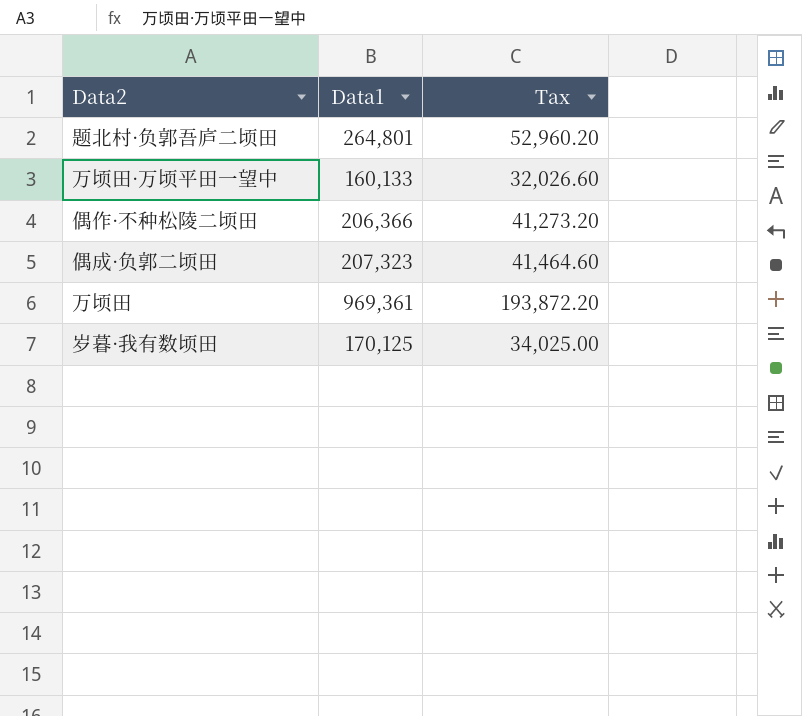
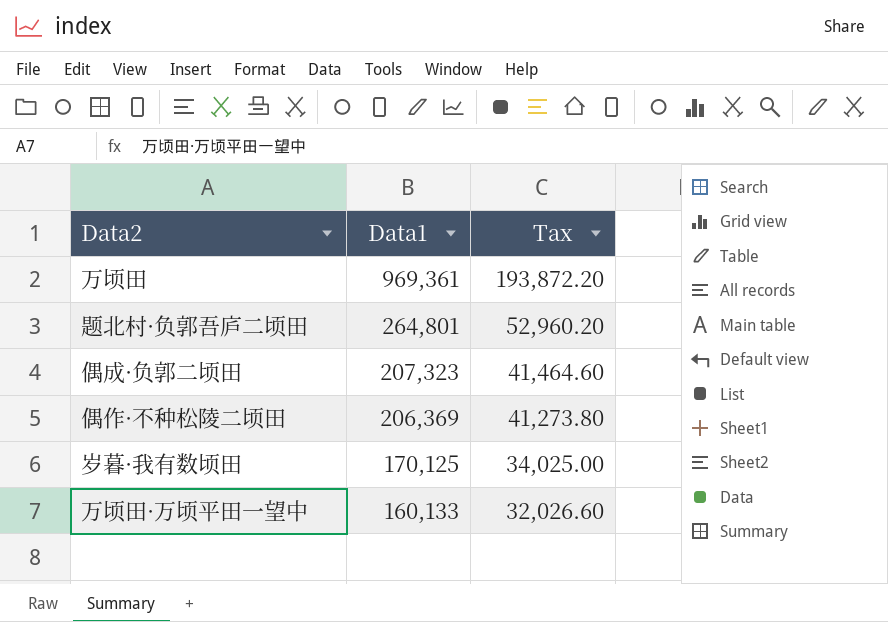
row order: none -> Data1 descending
偶作·不种松陵二顷田 | Data1: 206,366 -> 206,369
偶作·不种松陵二顷田 | Tax: 41,273.20 -> 41,273.80

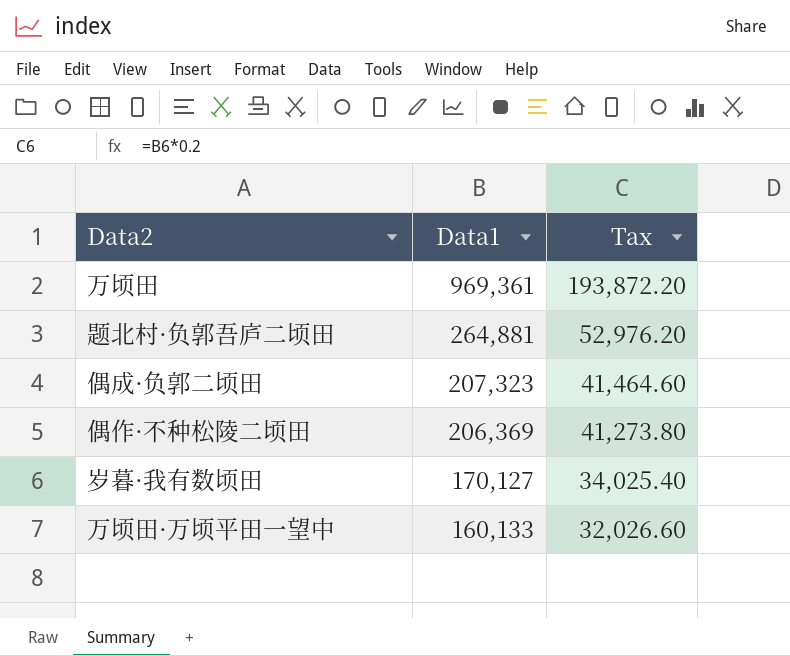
题北村·负郭吾庐二顷田 | Data1: 264,801 -> 264,881
题北村·负郭吾庐二顷田 | Tax: 52,960.20 -> 52,976.20
岁暮·我有数顷田 | Data1: 170,125 -> 170,127
岁暮·我有数顷田 | Tax: 34,025.00 -> 34,025.40

